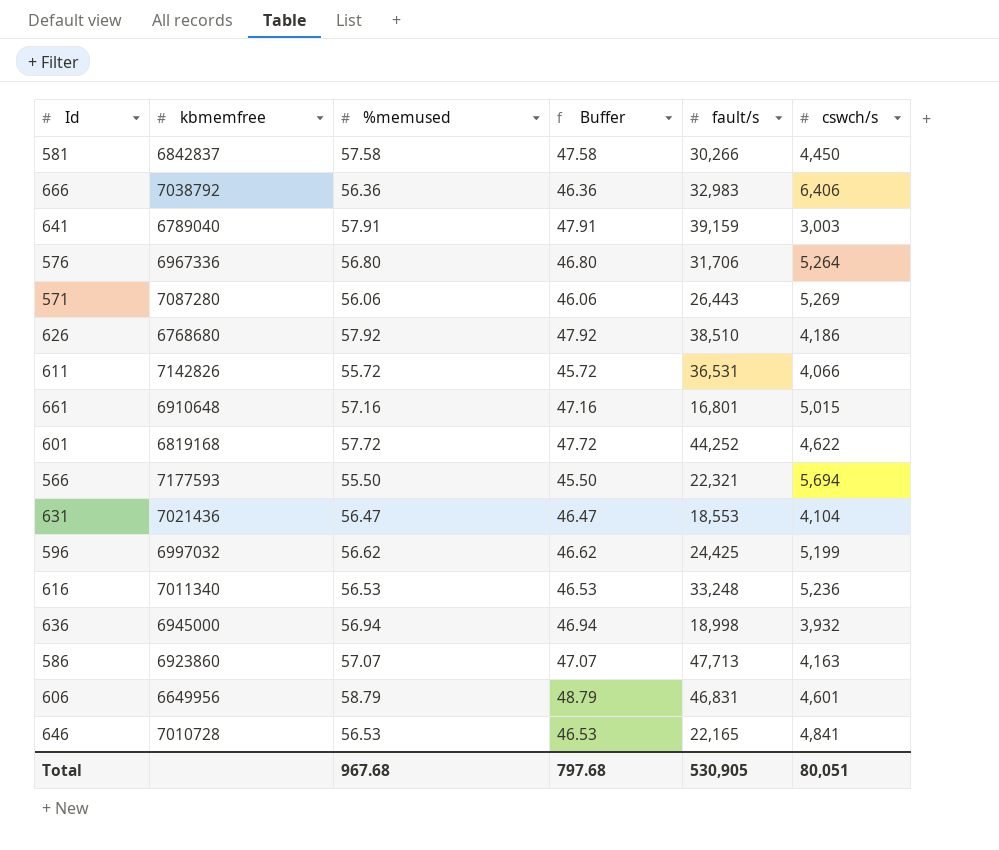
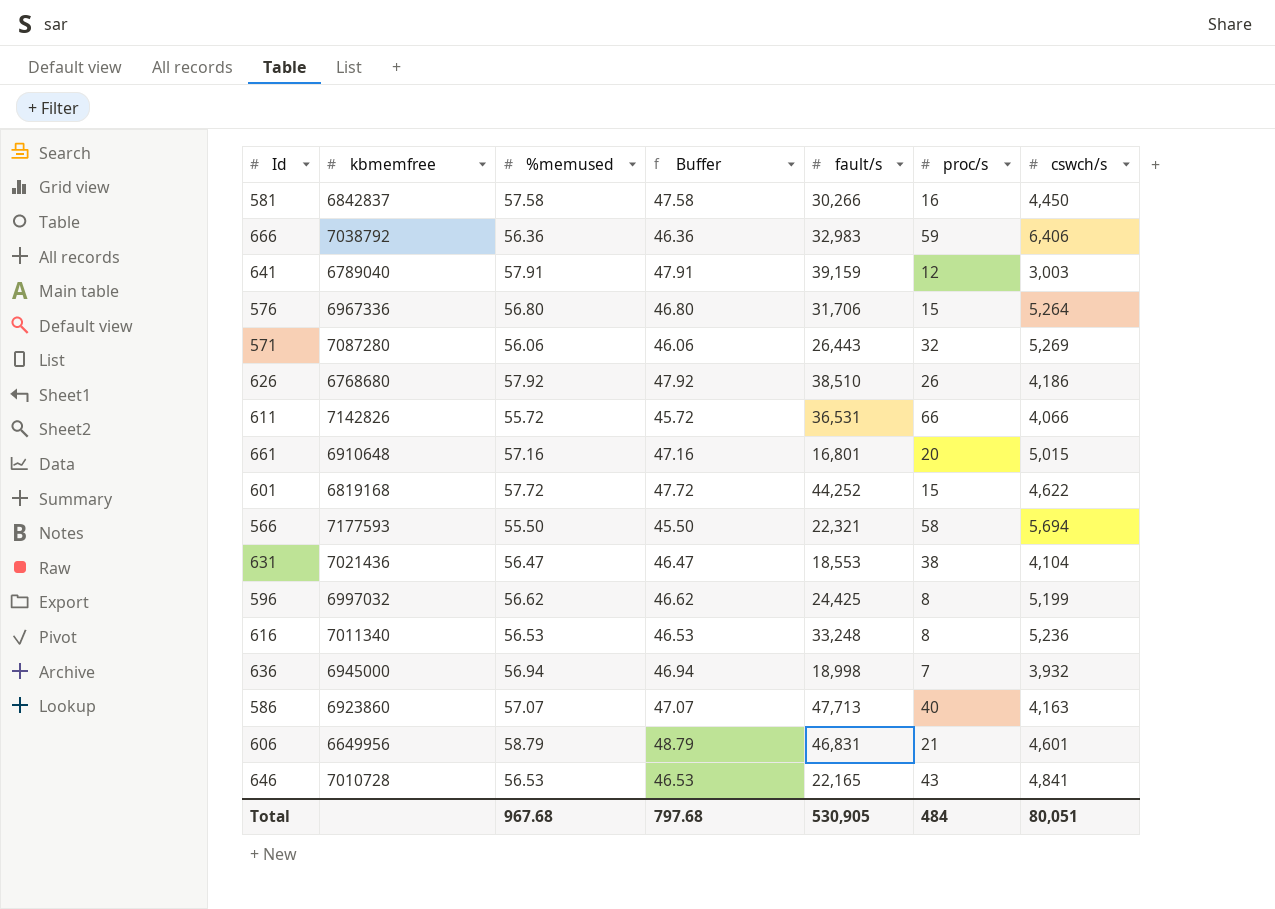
column proc/s | position: none -> 6

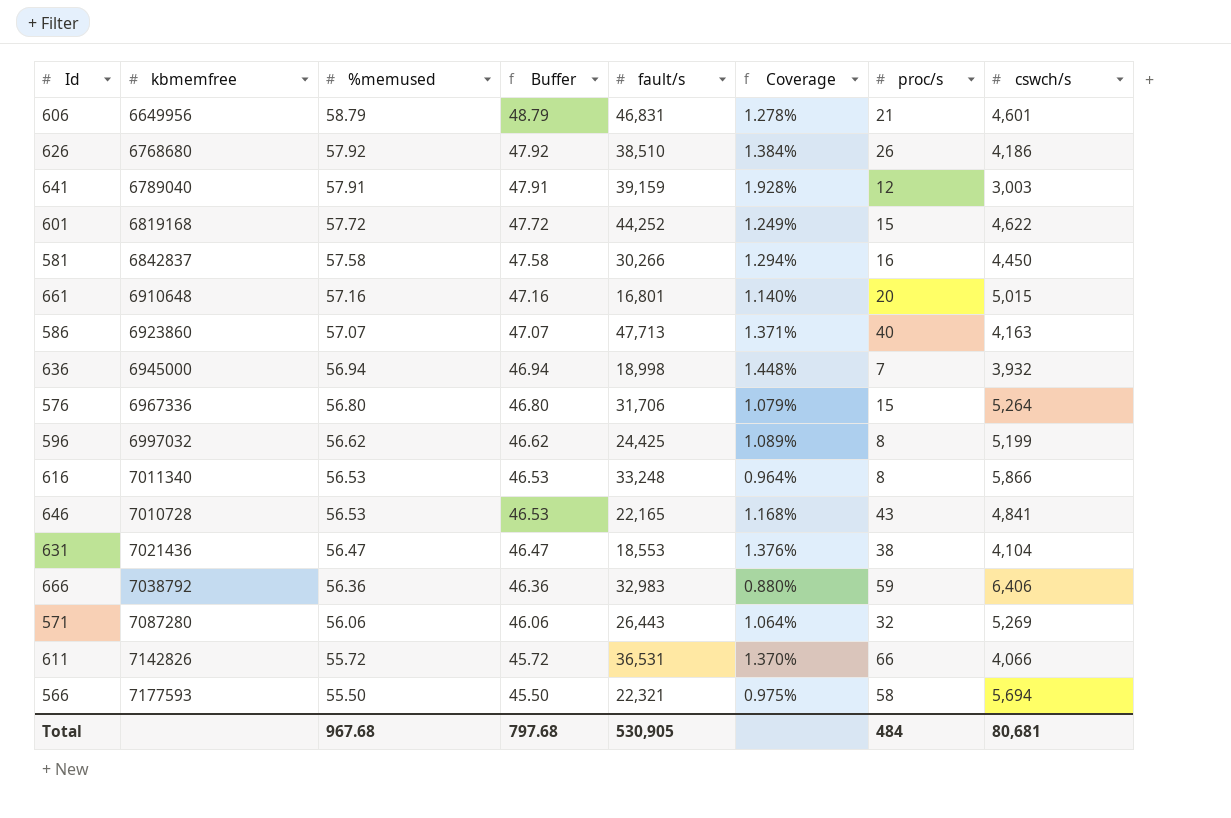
row order: none -> %memused descending
column Coverage | formula: none -> [%memused] / [cswch/s]
616 | cswch/s: 5,236 -> 5,866
Total | cswch/s: 80,051 -> 80,681

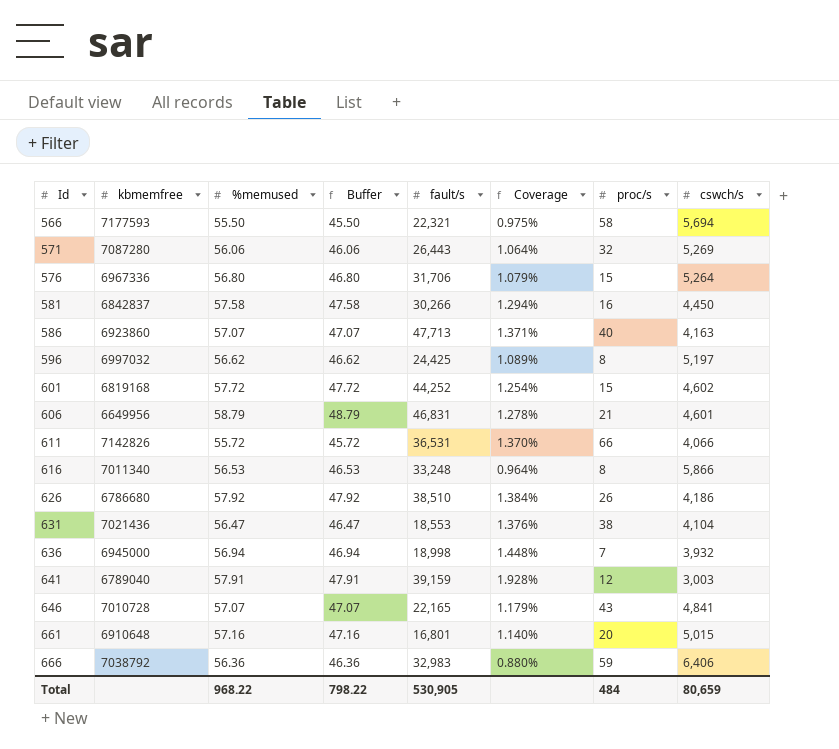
row order: %memused descending -> Id ascending
596 | cswch/s: 5,199 -> 5,197
601 | Coverage: 1.249% -> 1.254%
601 | cswch/s: 4,622 -> 4,602
626 | kbmemfree: 6768680 -> 6786680
646 | %memused: 56.53 -> 57.07
646 | Buffer: 46.53 -> 47.07
646 | Coverage: 1.168% -> 1.179%
Total | %memused: 967.68 -> 968.22
Total | Buffer: 797.68 -> 798.22
Total | cswch/s: 80,681 -> 80,659

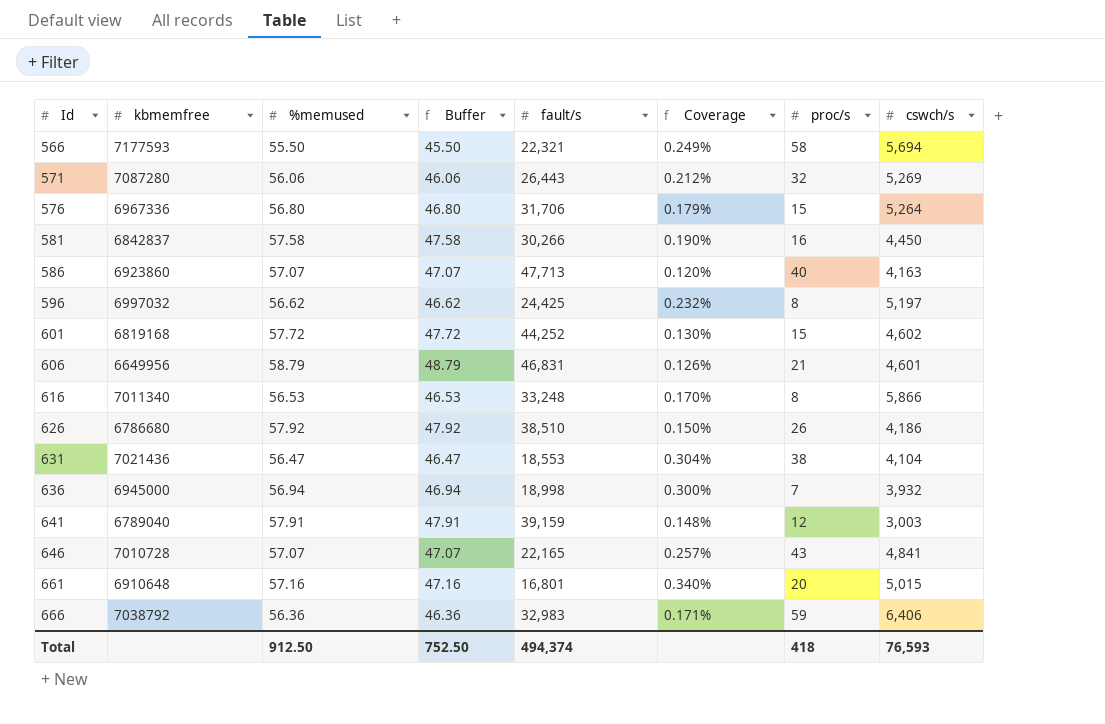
column Coverage | formula: [%memused] / [cswch/s] -> [%memused] / [fault/s]
row 611: 7142826 | 55.72 | 45.72 | 36,531 | 1.370% | 66 | 4,066 -> none
Total | %memused: 968.22 -> 912.50
Total | Buffer: 798.22 -> 752.50
Total | fault/s: 530,905 -> 494,374
Total | proc/s: 484 -> 418
Total | cswch/s: 80,659 -> 76,593

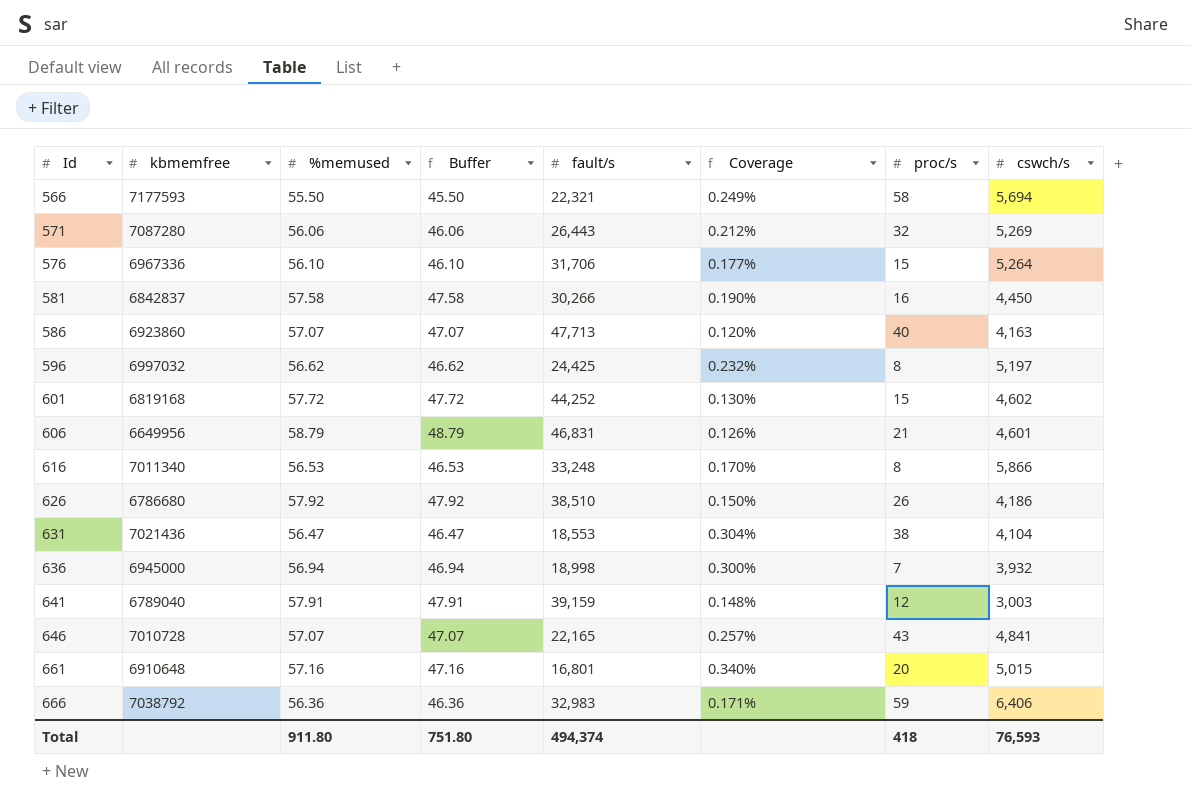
576 | %memused: 56.80 -> 56.10
576 | Buffer: 46.80 -> 46.10
576 | Coverage: 0.179% -> 0.177%
Total | %memused: 912.50 -> 911.80
Total | Buffer: 752.50 -> 751.80

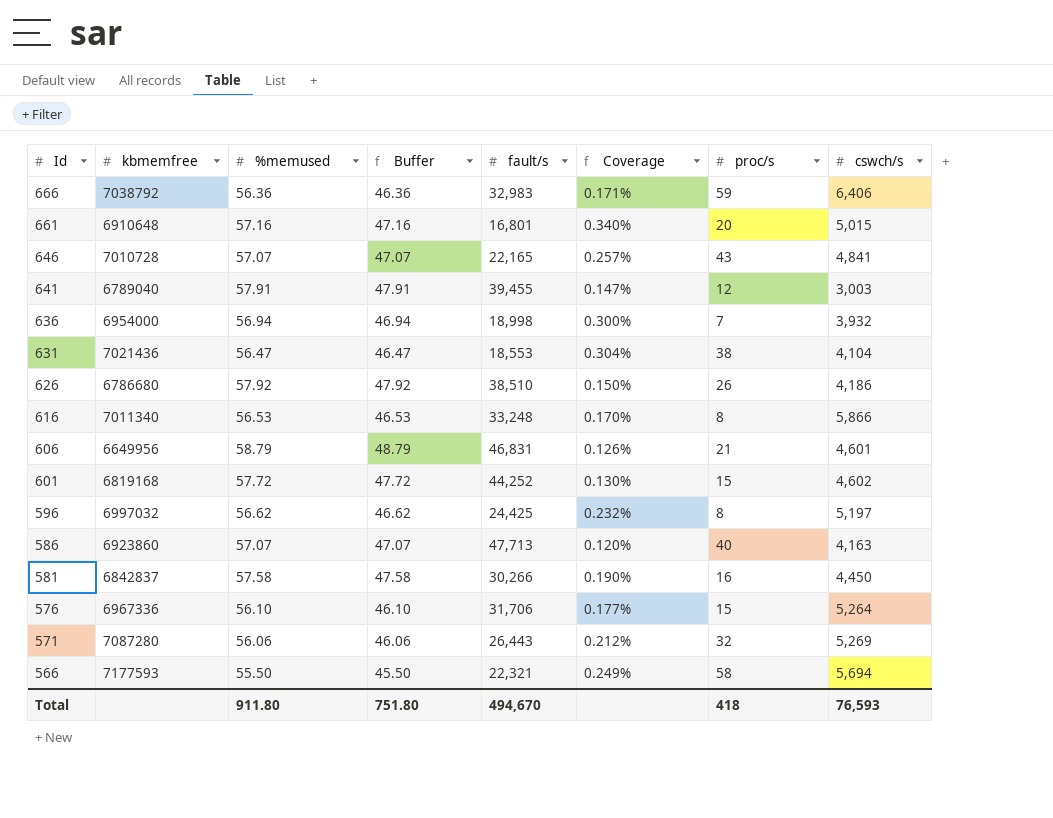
row order: Id ascending -> Id descending
641 | fault/s: 39,159 -> 39,455
641 | Coverage: 0.148% -> 0.147%
636 | kbmemfree: 6945000 -> 6954000
Total | fault/s: 494,374 -> 494,670

